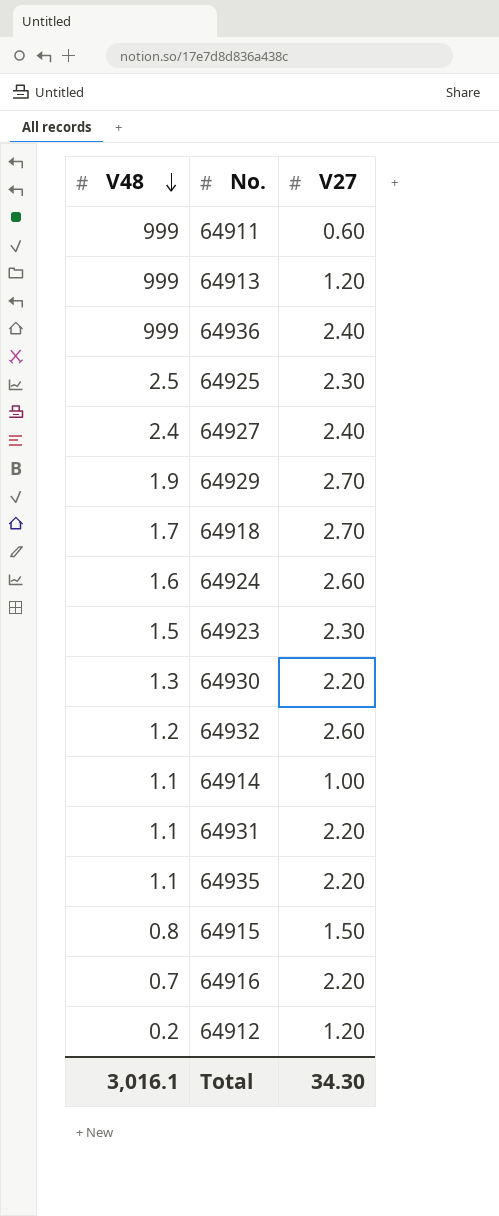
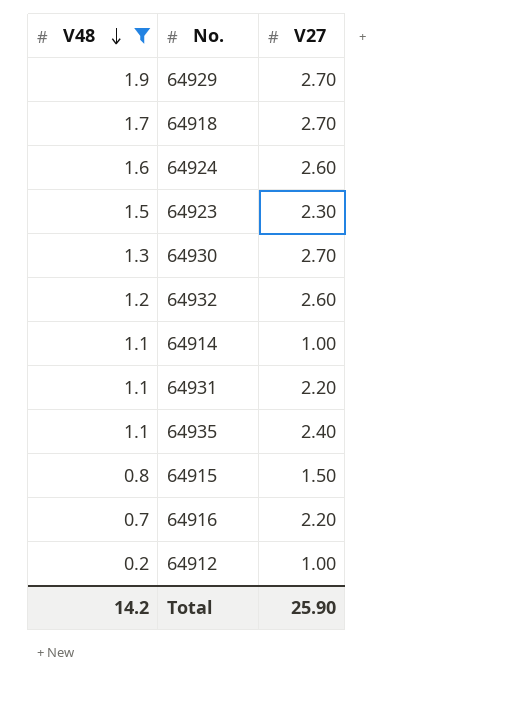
filter: none -> V48 <= 1.9
64930 | V27: 2.20 -> 2.70
64935 | V27: 2.20 -> 2.40
64912 | V27: 1.20 -> 1.00
Total | V48: 3,016.1 -> 14.2
Total | V27: 34.30 -> 25.90

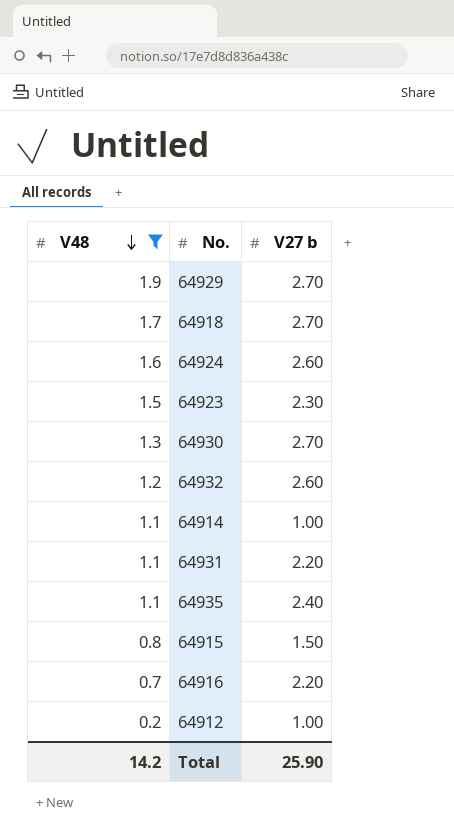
column name: V27 -> V27 b

